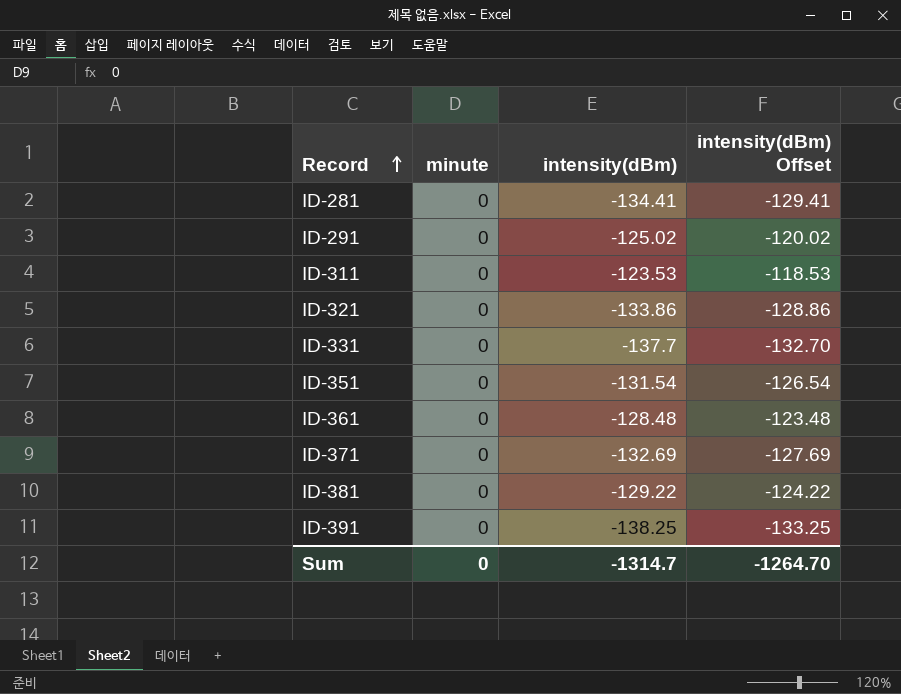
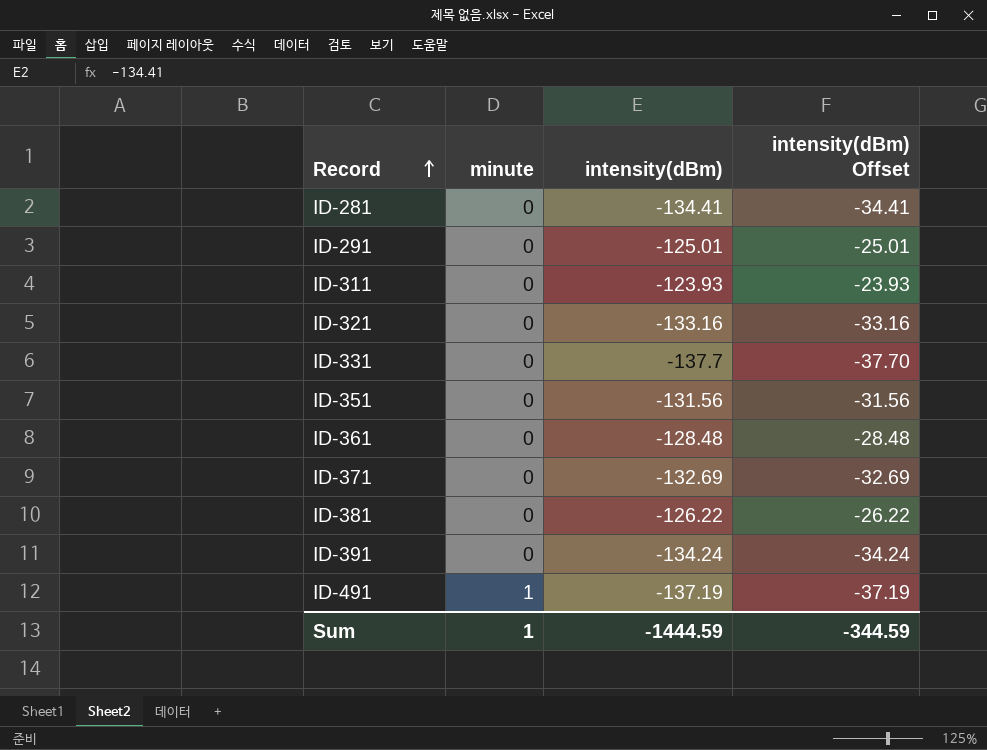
column intensity(dBm) Offset | formula: [intensity(dBm)] + 5 -> [intensity(dBm)] + 100
ID-291 | intensity(dBm): -125.02 -> -125.01
ID-311 | intensity(dBm): -123.53 -> -123.93
ID-321 | intensity(dBm): -133.86 -> -133.16
ID-351 | intensity(dBm): -131.54 -> -131.56
ID-381 | intensity(dBm): -129.22 -> -126.22
ID-391 | intensity(dBm): -138.25 -> -134.24
row ID-491: none -> 1 | -137.19 | -37.19
Sum | minute: 0 -> 1
Sum | intensity(dBm): -1314.7 -> -1444.59
Sum | intensity(dBm) Offset: -1264.70 -> -344.59

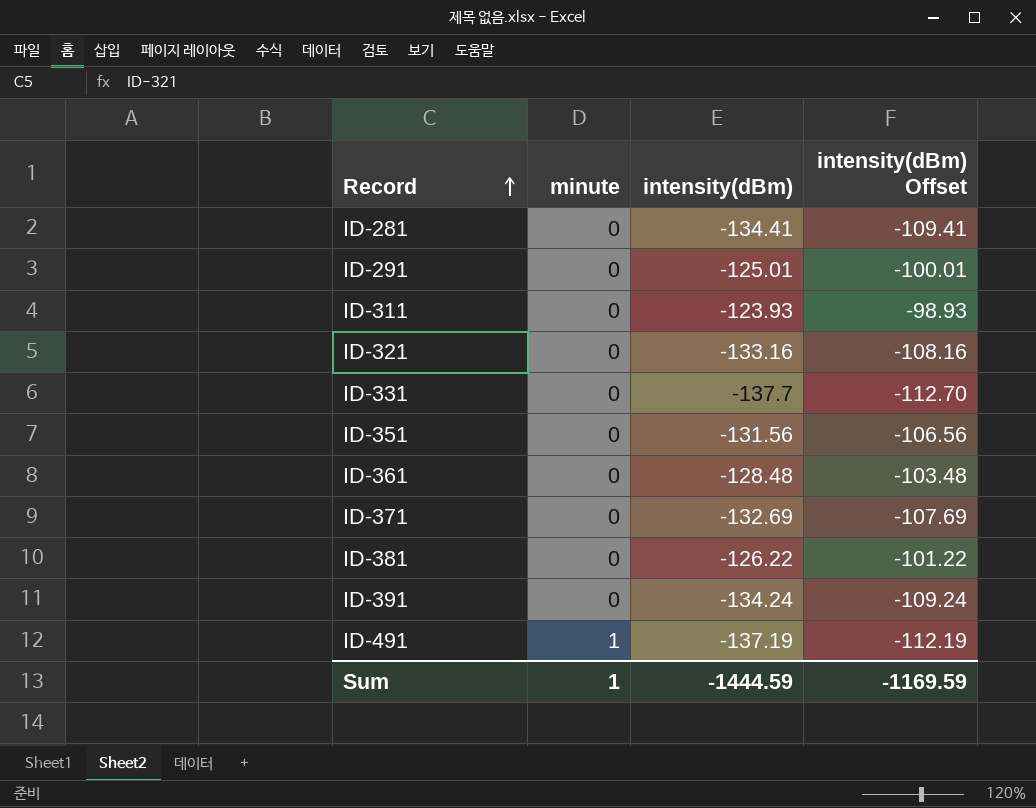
column intensity(dBm) Offset | formula: [intensity(dBm)] + 100 -> [intensity(dBm)] + 25
Sum | intensity(dBm) Offset: -344.59 -> -1169.59

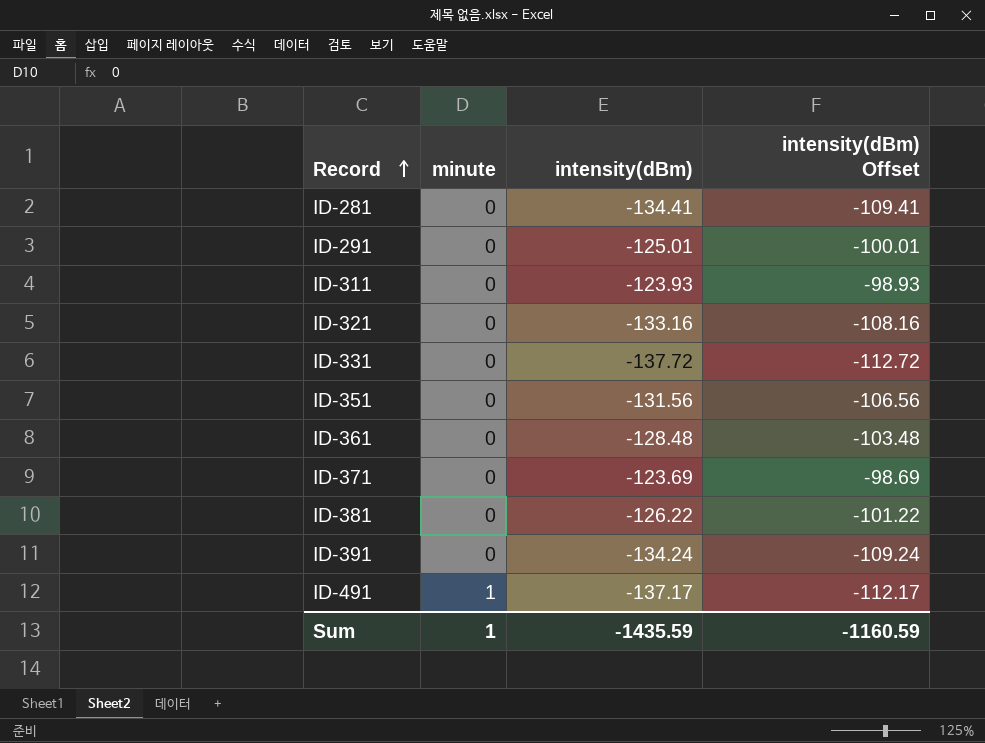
ID-331 | intensity(dBm): -137.7 -> -137.72
ID-331 | intensity(dBm) Offset: -112.70 -> -112.72
ID-371 | intensity(dBm): -132.69 -> -123.69
ID-371 | intensity(dBm) Offset: -107.69 -> -98.69
ID-491 | intensity(dBm): -137.19 -> -137.17
ID-491 | intensity(dBm) Offset: -112.19 -> -112.17
Sum | intensity(dBm): -1444.59 -> -1435.59
Sum | intensity(dBm) Offset: -1169.59 -> -1160.59

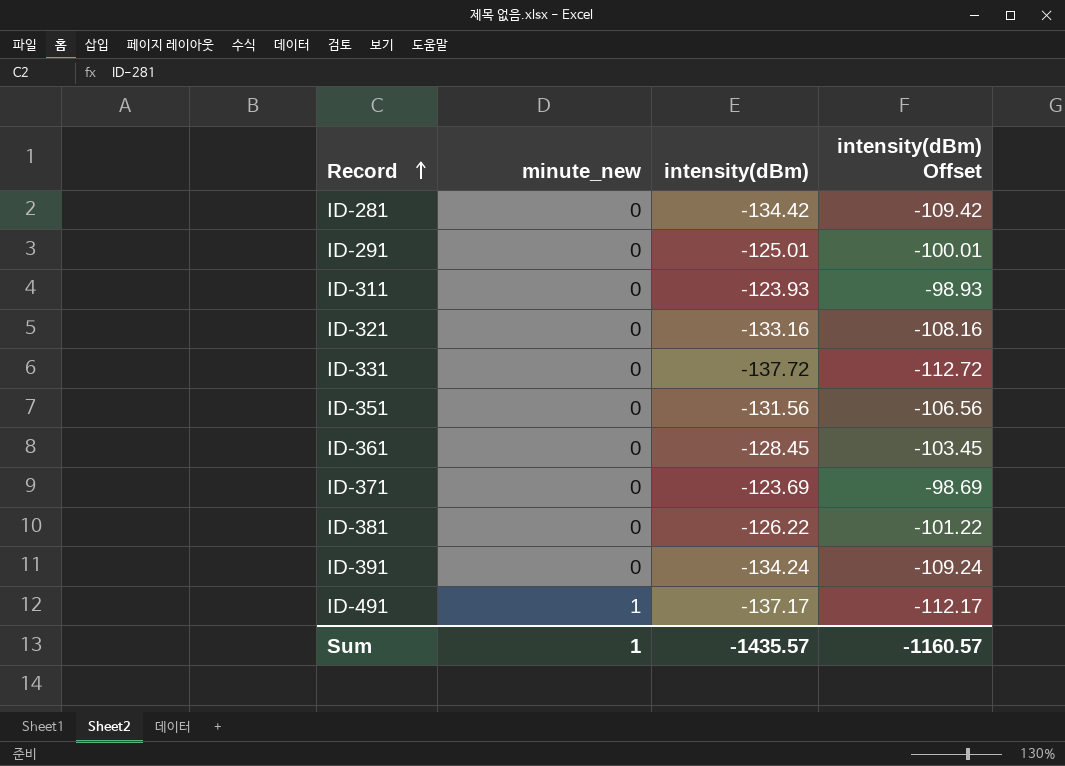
column name: minute -> minute_new
ID-281 | intensity(dBm): -134.41 -> -134.42
ID-281 | intensity(dBm) Offset: -109.41 -> -109.42
ID-361 | intensity(dBm): -128.48 -> -128.45
ID-361 | intensity(dBm) Offset: -103.48 -> -103.45
Sum | intensity(dBm): -1435.59 -> -1435.57
Sum | intensity(dBm) Offset: -1160.59 -> -1160.57

